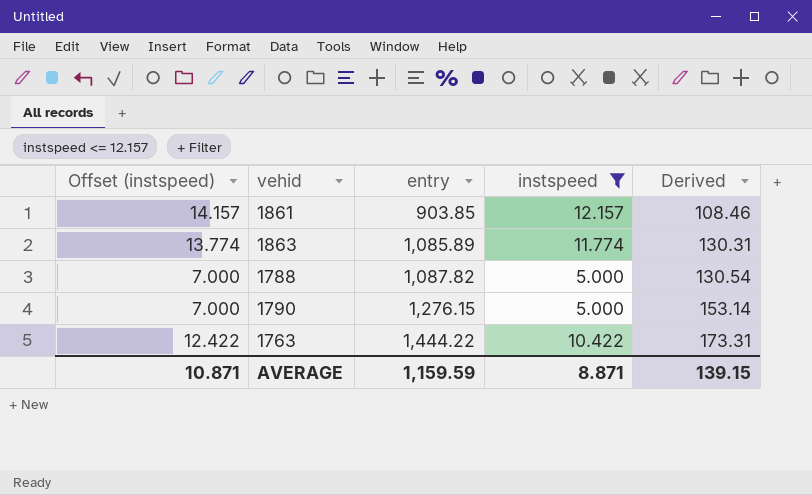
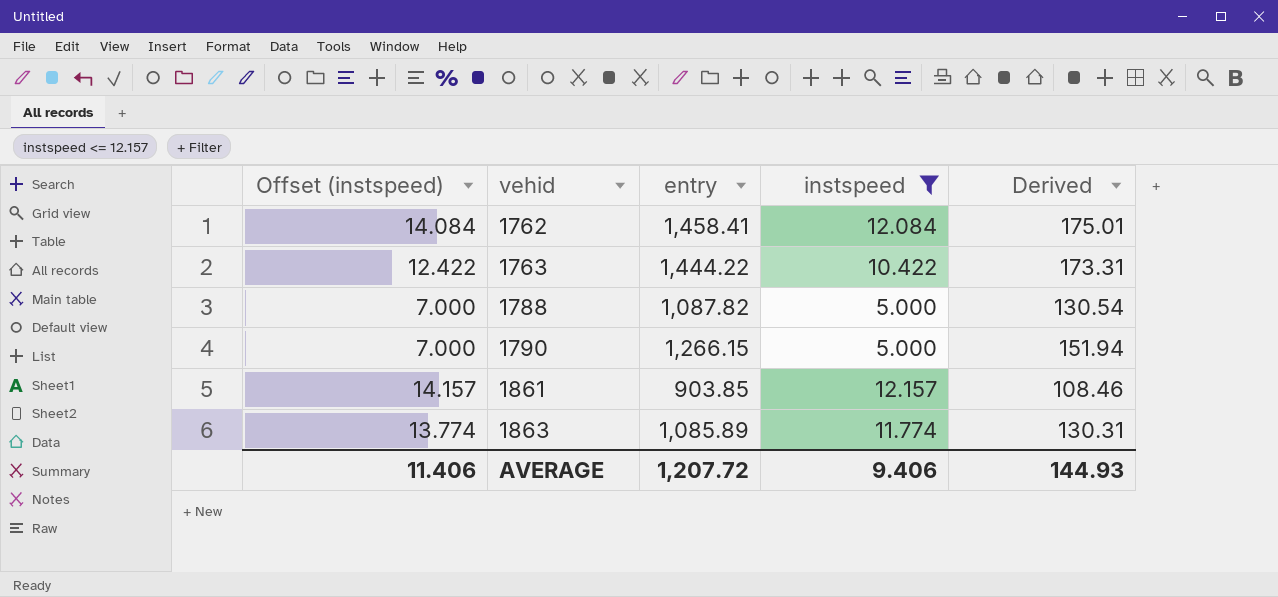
row order: entry ascending -> vehid ascending
row 1762: none -> 14.084 | 1,458.41 | 12.084 | 175.01
1790 | entry: 1,276.15 -> 1,266.15
1790 | Derived: 153.14 -> 151.94
AVERAGE | Offset (instspeed): 10.871 -> 11.406
AVERAGE | entry: 1,159.59 -> 1,207.72
AVERAGE | instspeed: 8.871 -> 9.406
AVERAGE | Derived: 139.15 -> 144.93

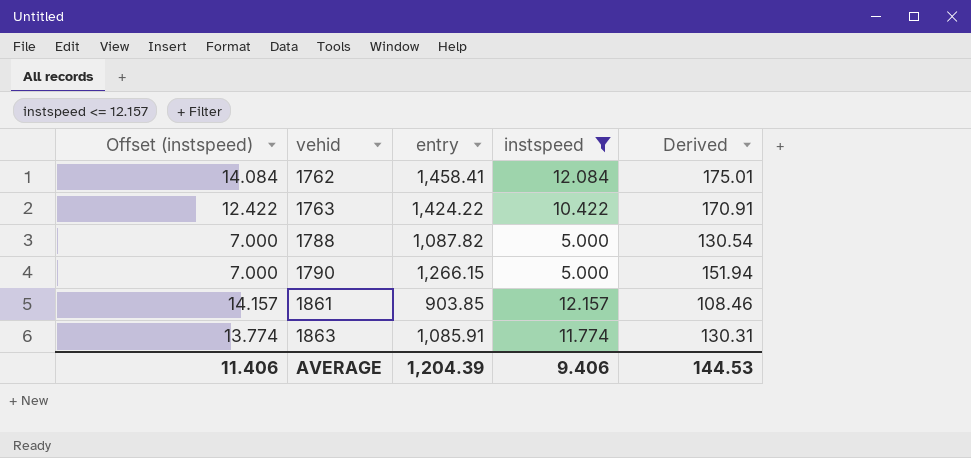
1763 | entry: 1,444.22 -> 1,424.22
1763 | Derived: 173.31 -> 170.91
1863 | entry: 1,085.89 -> 1,085.91
AVERAGE | entry: 1,207.72 -> 1,204.39
AVERAGE | Derived: 144.93 -> 144.53

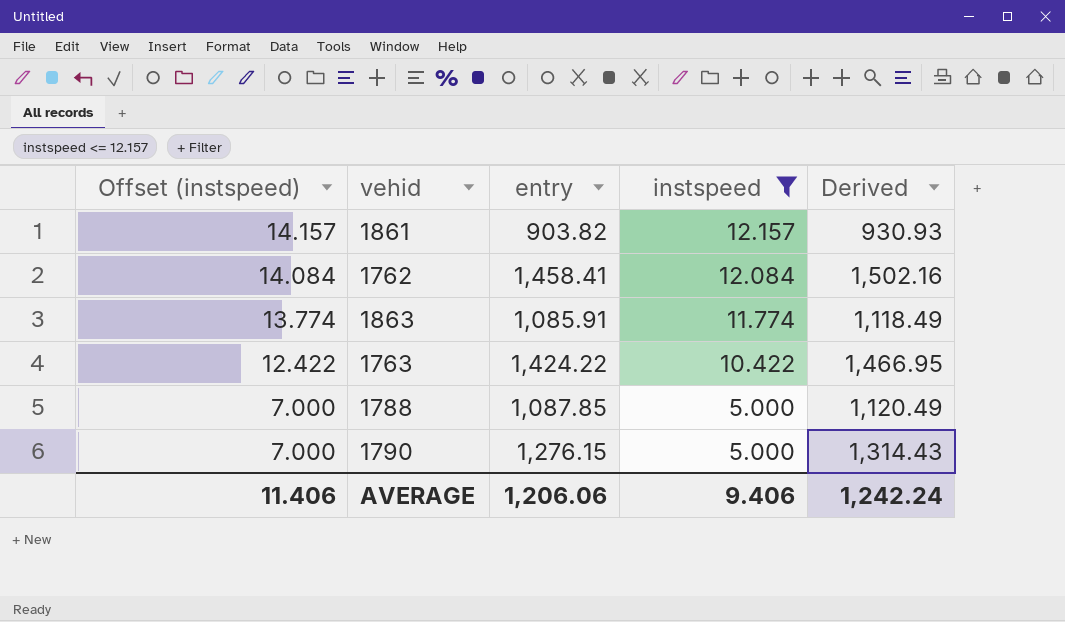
row order: vehid ascending -> Offset (instspeed) descending
column Derived | formula: [entry] * 0.12 -> [entry] * 1.03
1861 | entry: 903.85 -> 903.82
1788 | entry: 1,087.82 -> 1,087.85
1790 | entry: 1,266.15 -> 1,276.15
AVERAGE | entry: 1,204.39 -> 1,206.06
AVERAGE | Derived: 144.53 -> 1,242.24

